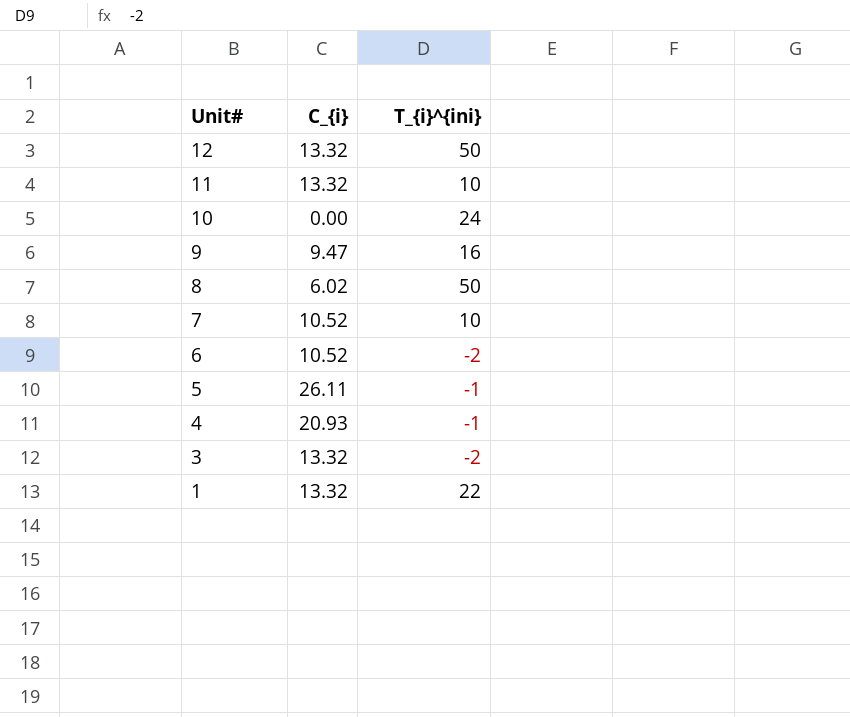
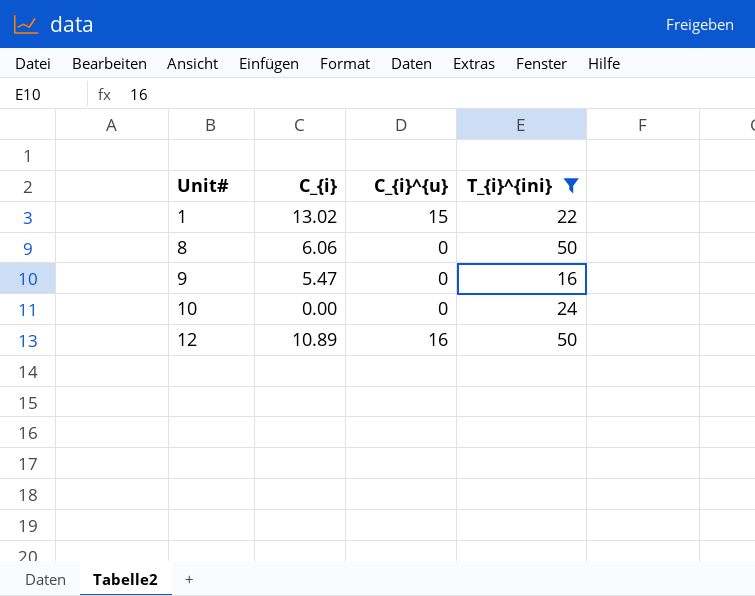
filter: none -> T_{i}^{ini} >= 16
row order: Unit# descending -> Unit# ascending
column C_{i}^{u} | position: none -> 3
1 | C_{i}: 13.32 -> 13.02
8 | C_{i}: 6.02 -> 6.06
9 | C_{i}: 9.47 -> 5.47
12 | C_{i}: 13.32 -> 10.89

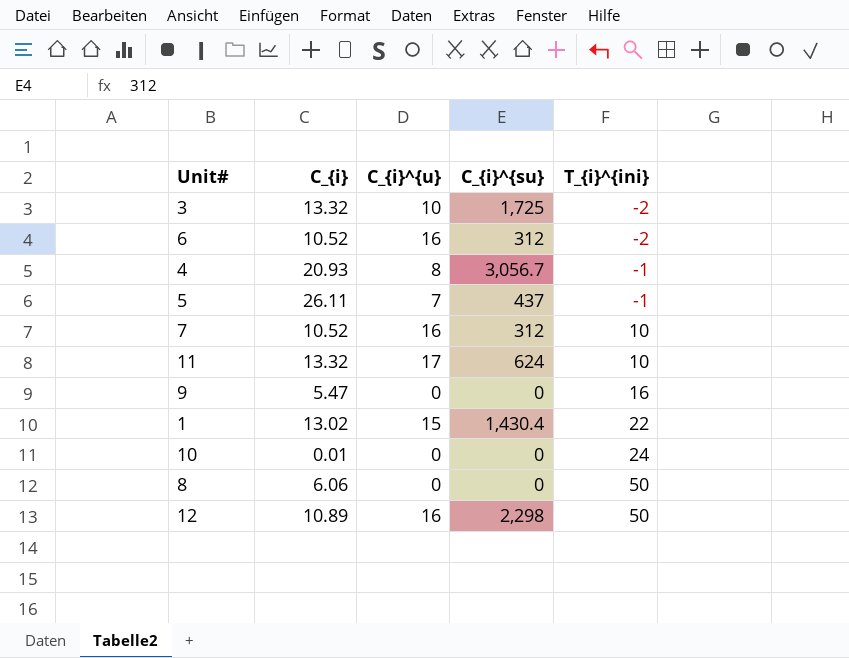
filter: T_{i}^{ini} >= 16 -> none
row order: Unit# ascending -> T_{i}^{ini} ascending
column C_{i}^{su} | position: none -> 4
10 | C_{i}: 0.00 -> 0.01

